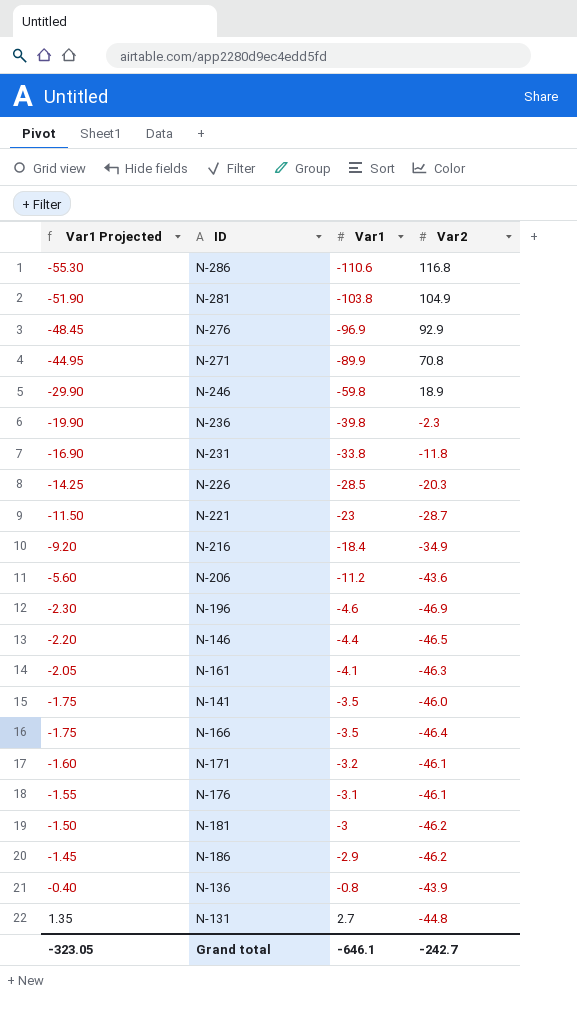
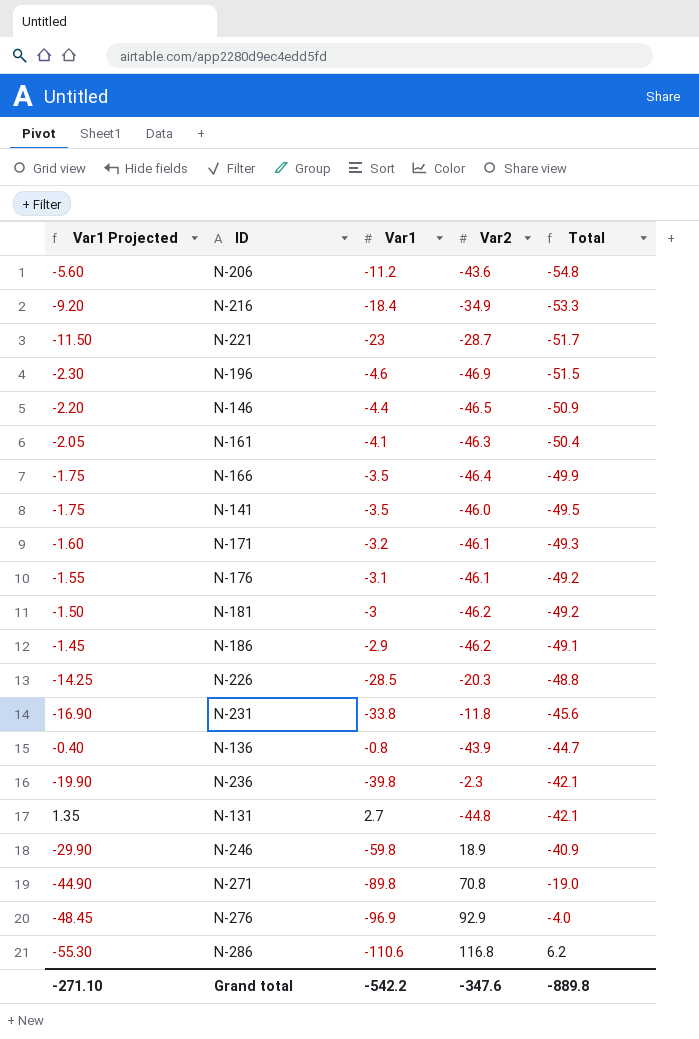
row order: Var1 Projected ascending -> Total ascending
column Total | formula: none -> [Var1] + [Var2]
row N-281: -51.90 | -103.8 | 104.9 -> none
N-271 | Var1 Projected: -44.95 -> -44.90
N-271 | Var1: -89.9 -> -89.8
Grand total | Var1 Projected: -323.05 -> -271.10
Grand total | Var1: -646.1 -> -542.2
Grand total | Var2: -242.7 -> -347.6

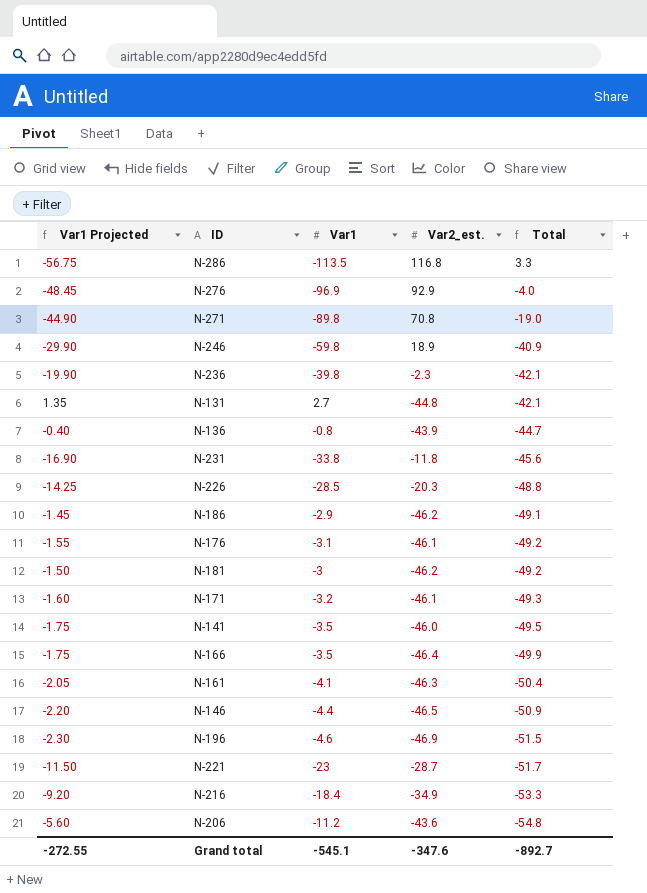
row order: Total ascending -> Total descending
column name: Var2 -> Var2_est.
N-286 | Var1 Projected: -55.30 -> -56.75
N-286 | Var1: -110.6 -> -113.5
N-286 | Total: 6.2 -> 3.3
Grand total | Var1 Projected: -271.10 -> -272.55
Grand total | Var1: -542.2 -> -545.1
Grand total | Total: -889.8 -> -892.7

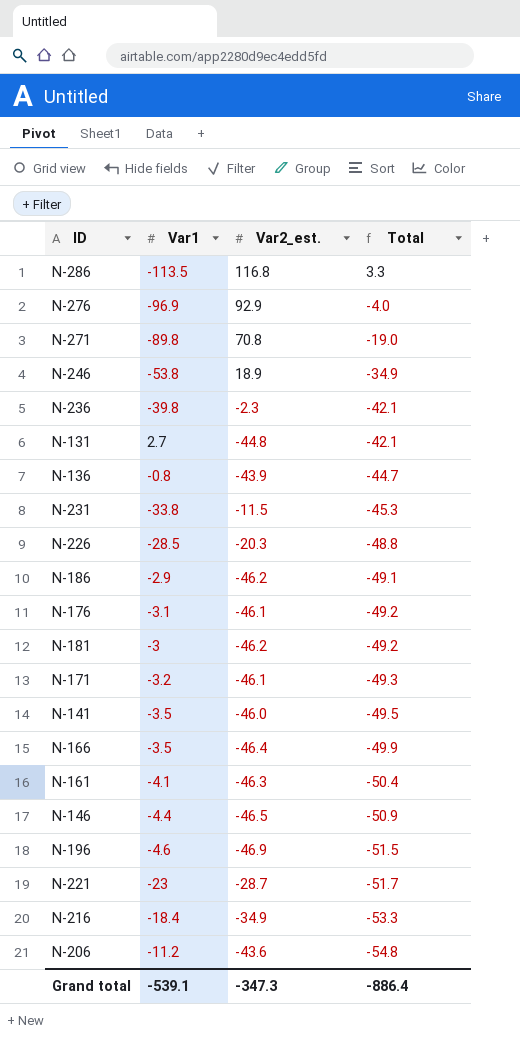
column Var1 Projected | formula: [Var1] * 0.5 -> none
N-246 | Var1: -59.8 -> -53.8
N-246 | Total: -40.9 -> -34.9
N-231 | Var2_est.: -11.8 -> -11.5
N-231 | Total: -45.6 -> -45.3
Grand total | Var1: -545.1 -> -539.1
Grand total | Var2_est.: -347.6 -> -347.3
Grand total | Total: -892.7 -> -886.4

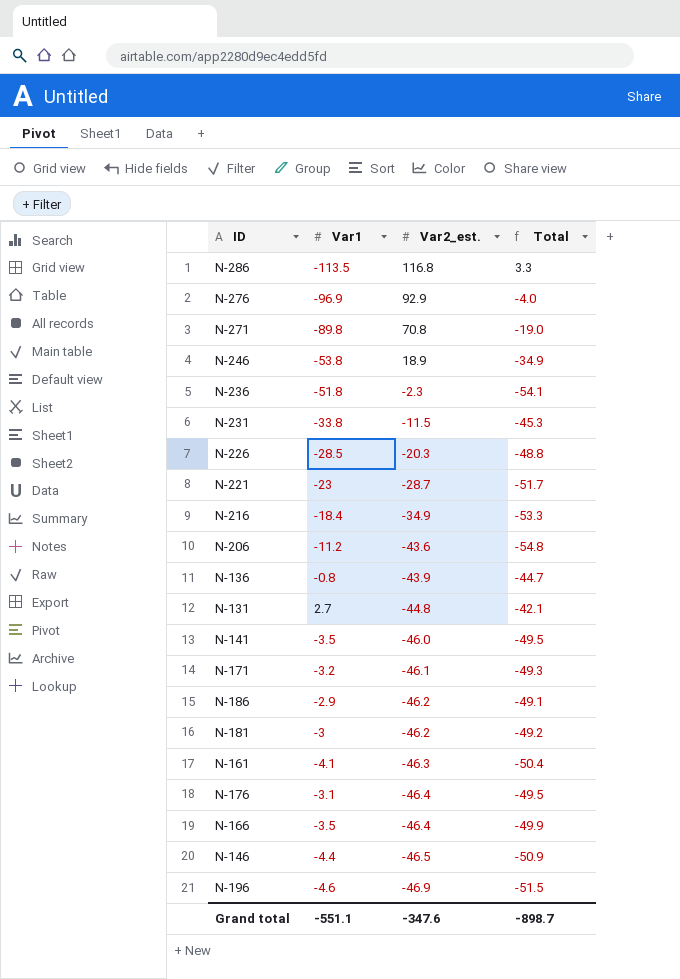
row order: Total descending -> Var2_est. descending
N-236 | Var1: -39.8 -> -51.8
N-236 | Total: -42.1 -> -54.1
N-176 | Var2_est.: -46.1 -> -46.4
N-176 | Total: -49.2 -> -49.5
Grand total | Var1: -539.1 -> -551.1
Grand total | Var2_est.: -347.3 -> -347.6
Grand total | Total: -886.4 -> -898.7

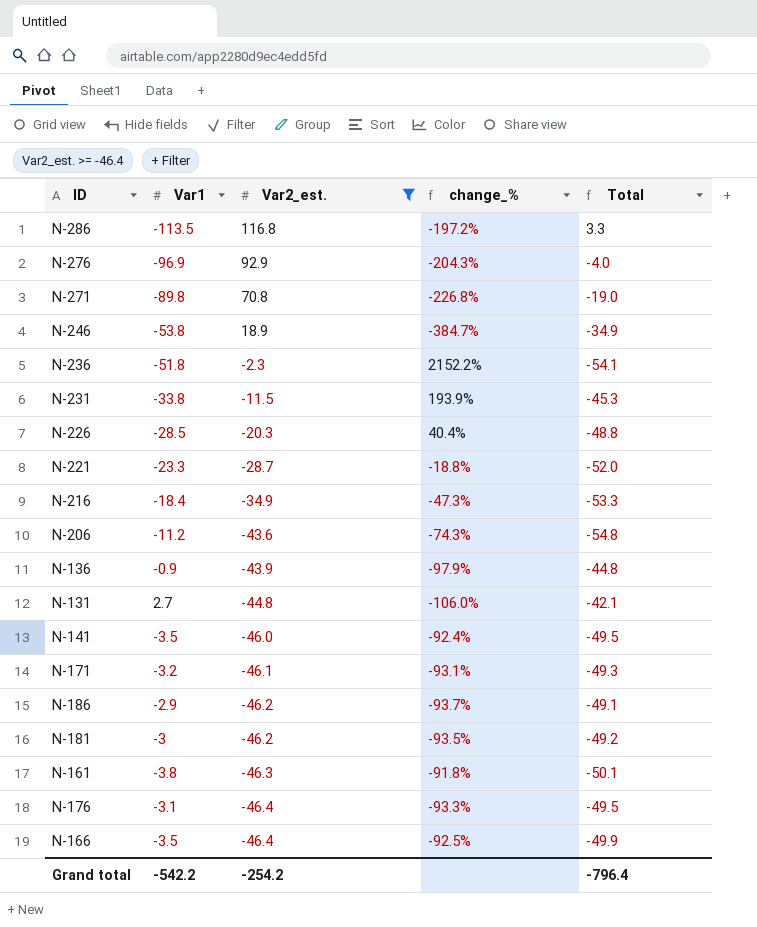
filter: none -> Var2_est. >= -46.4
column change_% | formula: none -> ([Var1] - [Var2_est.]) / [Var2_est.]
N-221 | Var1: -23 -> -23.3
N-221 | Total: -51.7 -> -52.0
N-136 | Var1: -0.8 -> -0.9
N-136 | Total: -44.7 -> -44.8
N-161 | Var1: -4.1 -> -3.8
N-161 | Total: -50.4 -> -50.1
Grand total | Var1: -551.1 -> -542.2
Grand total | Var2_est.: -347.6 -> -254.2
Grand total | Total: -898.7 -> -796.4

